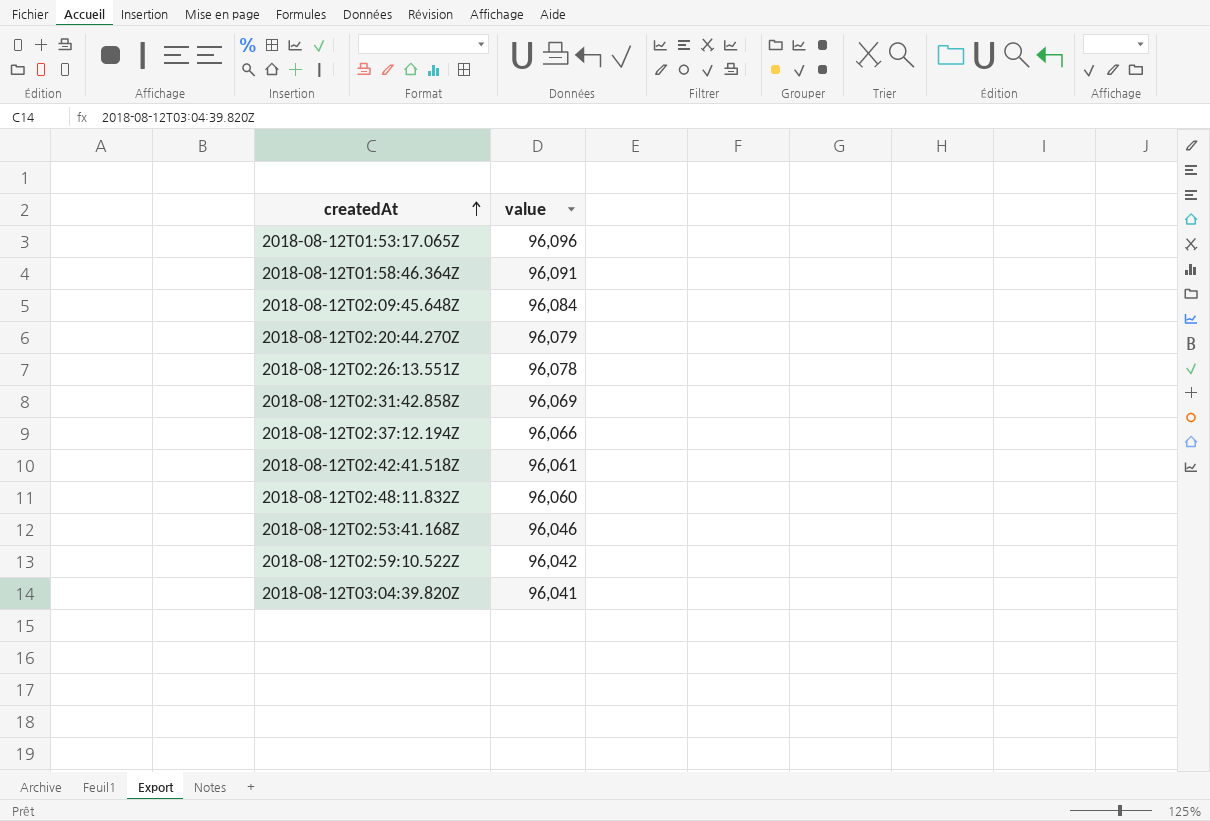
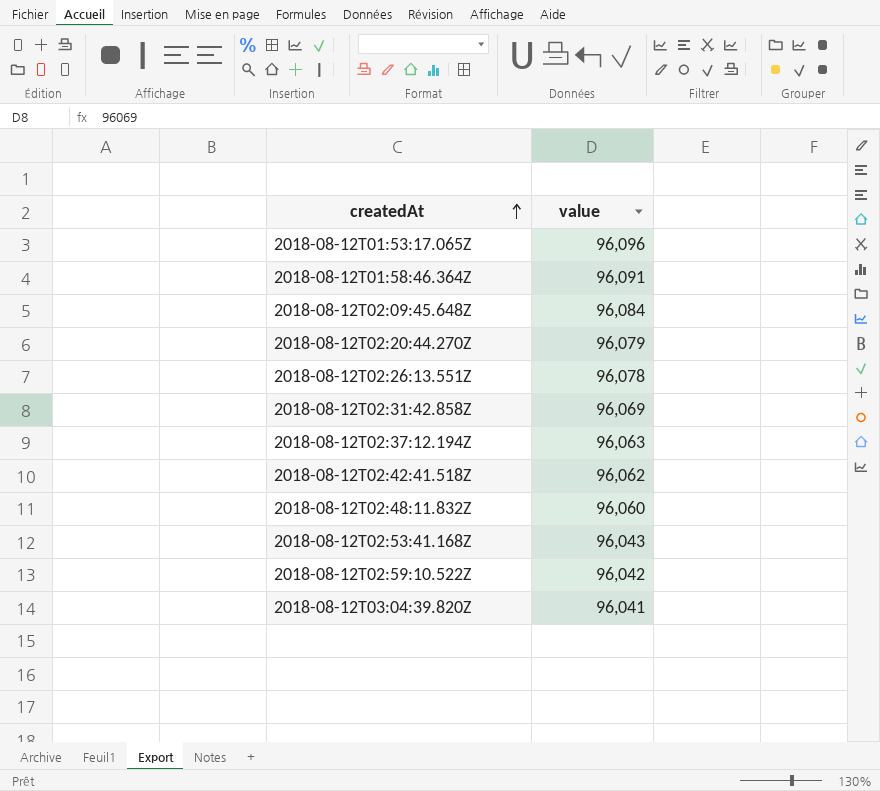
2018-08-12T02:37:12.194Z | value: 96,066 -> 96,063
2018-08-12T02:42:41.518Z | value: 96,061 -> 96,062
2018-08-12T02:53:41.168Z | value: 96,046 -> 96,043

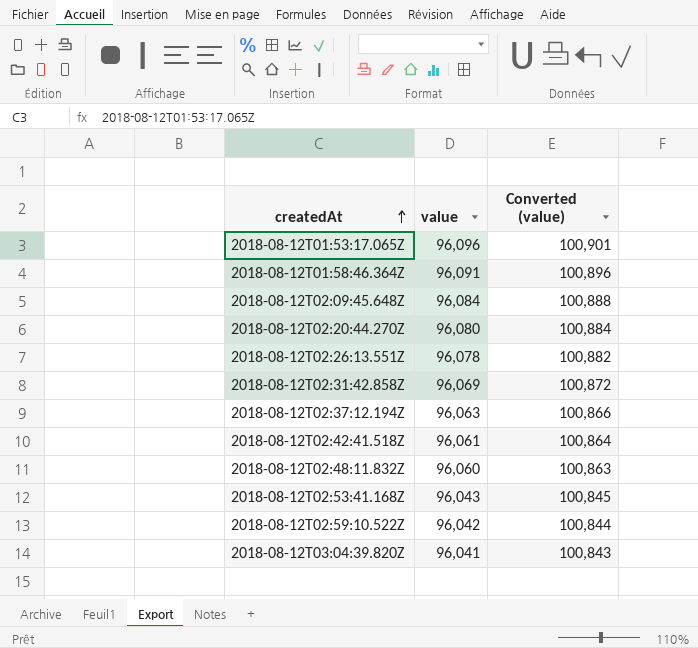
column Converted (value) | formula: none -> [value] * 1.05
2018-08-12T02:20:44.270Z | value: 96,079 -> 96,080
2018-08-12T02:42:41.518Z | value: 96,062 -> 96,061

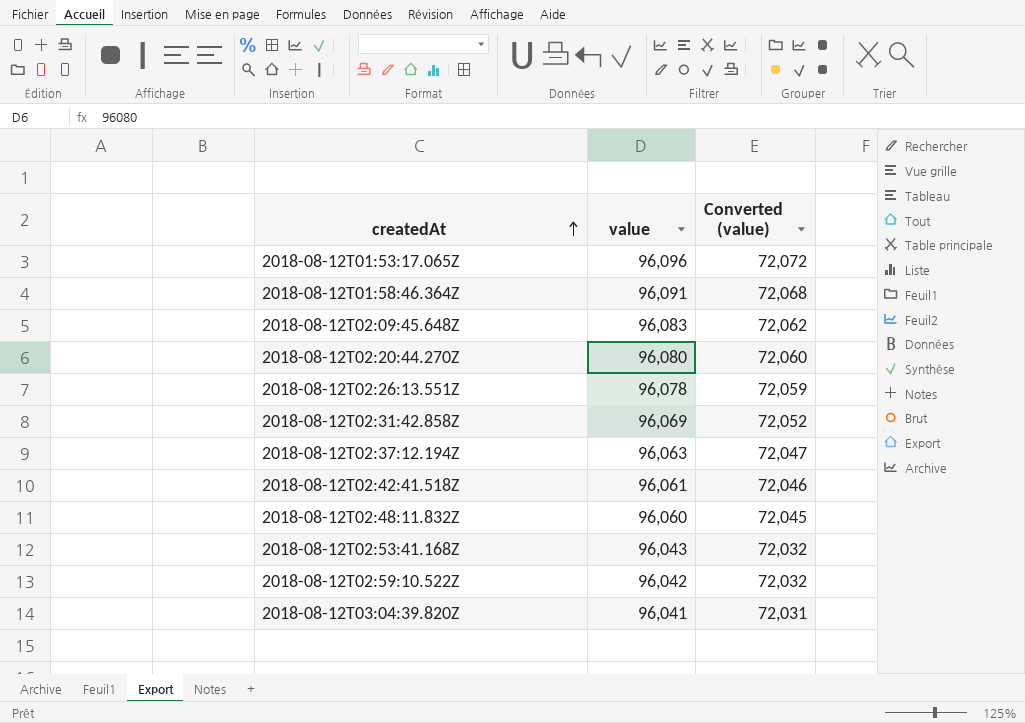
column Converted (value) | formula: [value] * 1.05 -> [value] * 0.75
2018-08-12T02:09:45.648Z | value: 96,084 -> 96,083

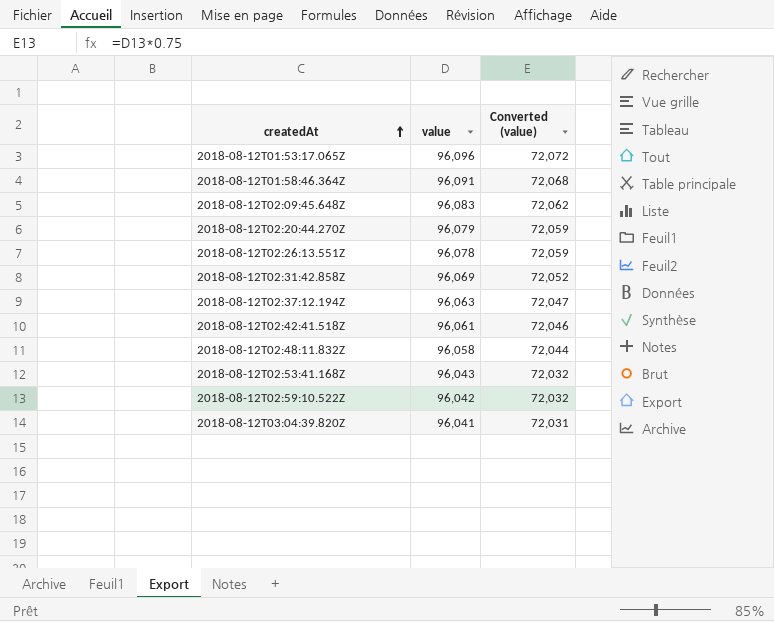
2018-08-12T02:20:44.270Z | value: 96,080 -> 96,079
2018-08-12T02:20:44.270Z | Converted (value): 72,060 -> 72,059
2018-08-12T02:48:11.832Z | value: 96,060 -> 96,058
2018-08-12T02:48:11.832Z | Converted (value): 72,045 -> 72,044

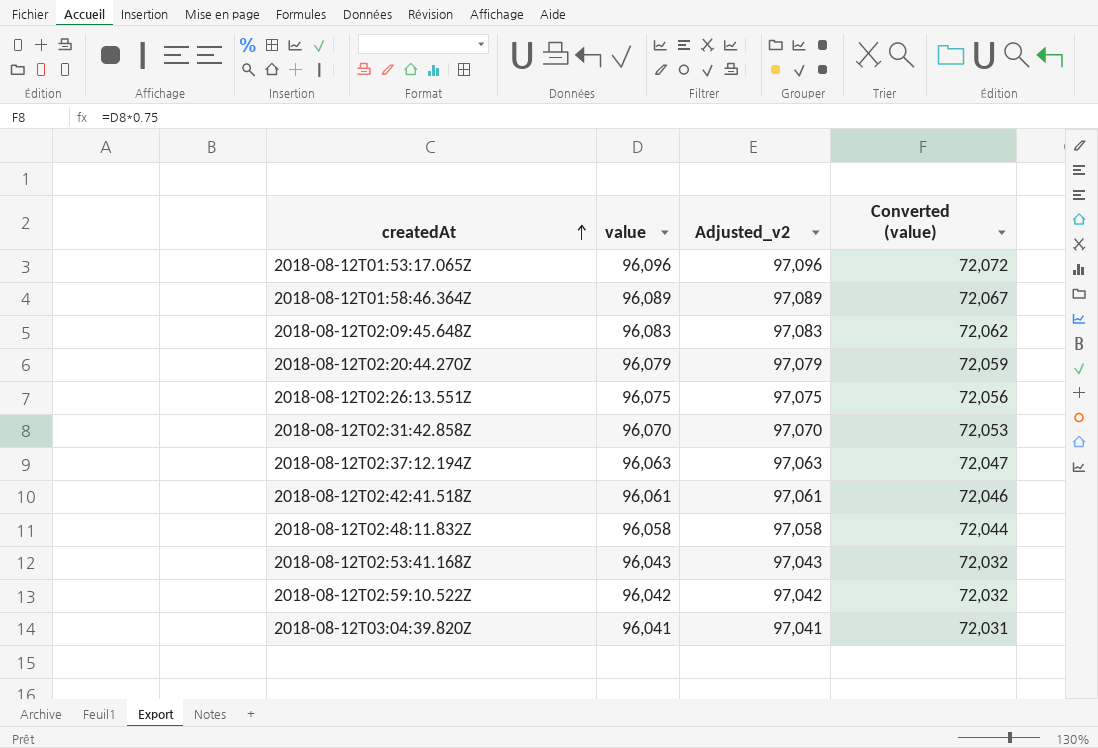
column Adjusted_v2 | formula: none -> [value] + 1000
2018-08-12T01:58:46.364Z | value: 96,091 -> 96,089
2018-08-12T01:58:46.364Z | Converted (value): 72,068 -> 72,067
2018-08-12T02:26:13.551Z | value: 96,078 -> 96,075
2018-08-12T02:26:13.551Z | Converted (value): 72,059 -> 72,056
2018-08-12T02:31:42.858Z | value: 96,069 -> 96,070
2018-08-12T02:31:42.858Z | Converted (value): 72,052 -> 72,053

